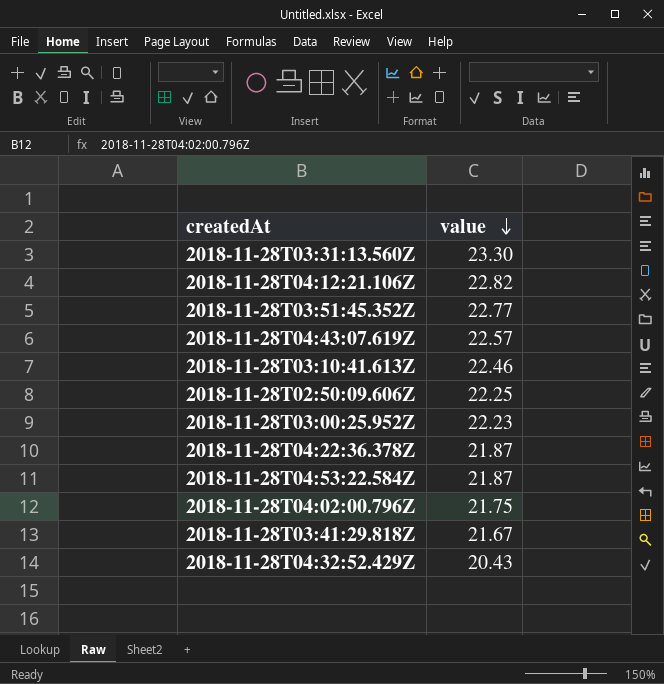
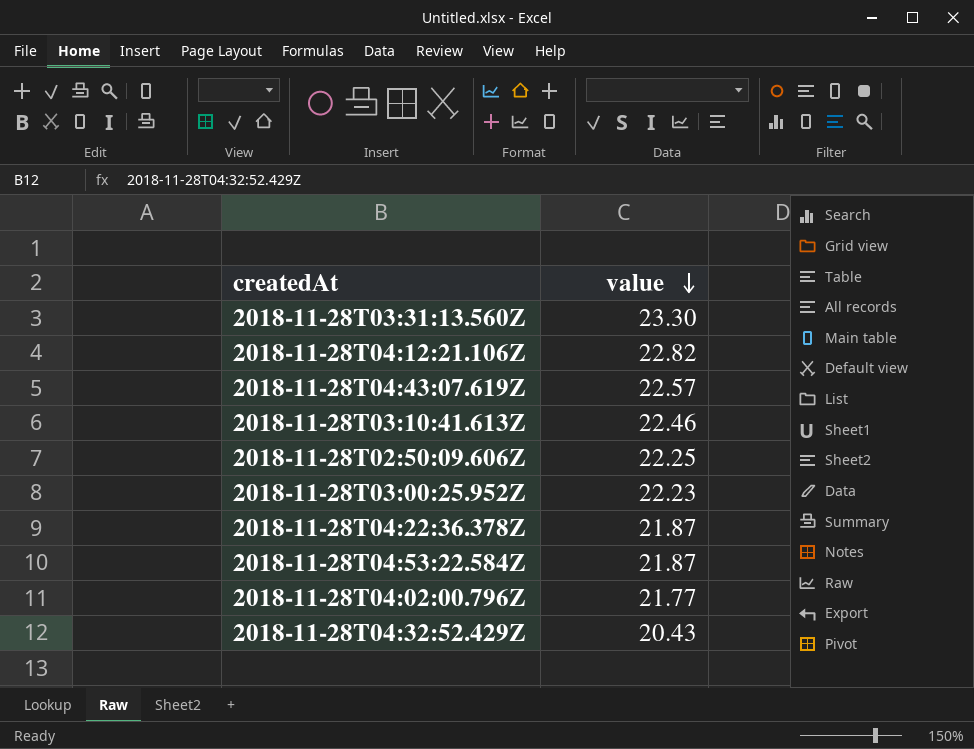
row 2018-11-28T03:51:45.352Z: 22.77 -> none
row 2018-11-28T03:41:29.818Z: 21.67 -> none
2018-11-28T04:02:00.796Z | value: 21.75 -> 21.77

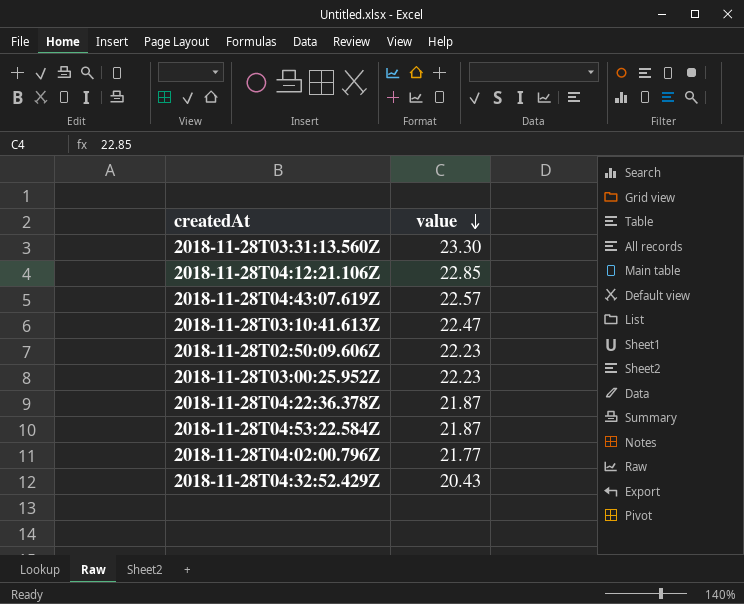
2018-11-28T04:12:21.106Z | value: 22.82 -> 22.85
2018-11-28T03:10:41.613Z | value: 22.46 -> 22.47
2018-11-28T02:50:09.606Z | value: 22.25 -> 22.23

